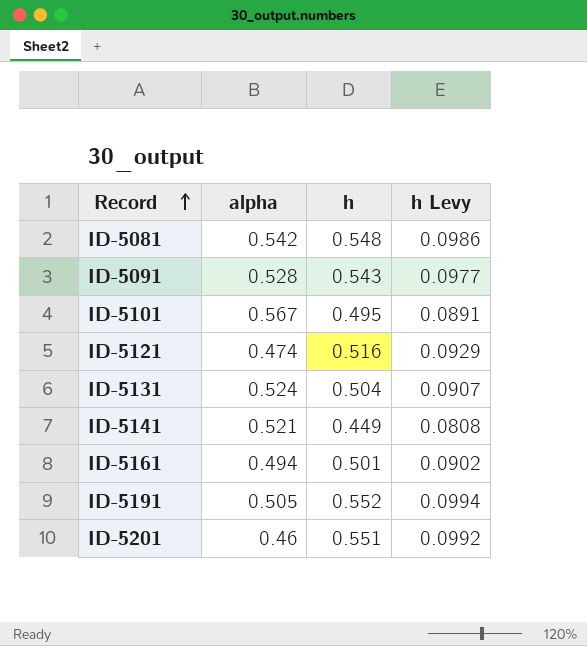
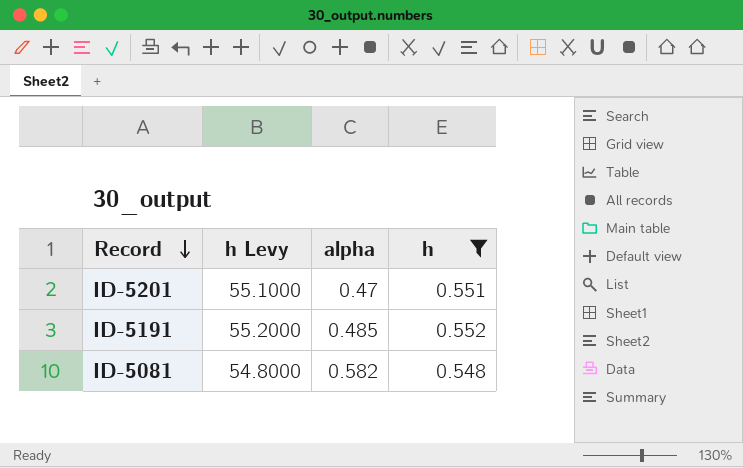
filter: none -> h >= 0.548
row order: Record ascending -> Record descending
column h Levy | formula: [h] * 0.18 -> [h] * 100
column h Levy | position: 4 -> 2
ID-5201 | alpha: 0.46 -> 0.47
ID-5191 | alpha: 0.505 -> 0.485
ID-5081 | alpha: 0.542 -> 0.582

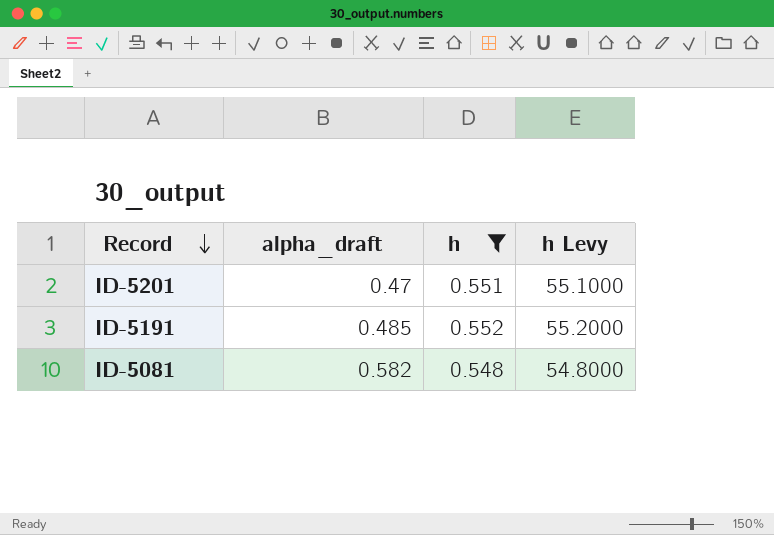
column name: alpha -> alpha_draft
column h Levy | position: 2 -> 4

